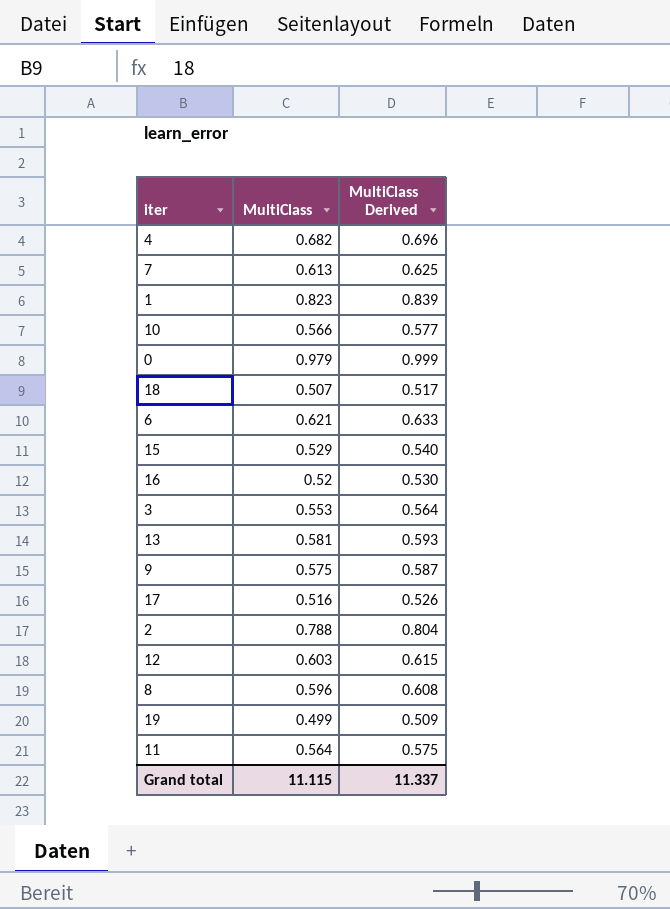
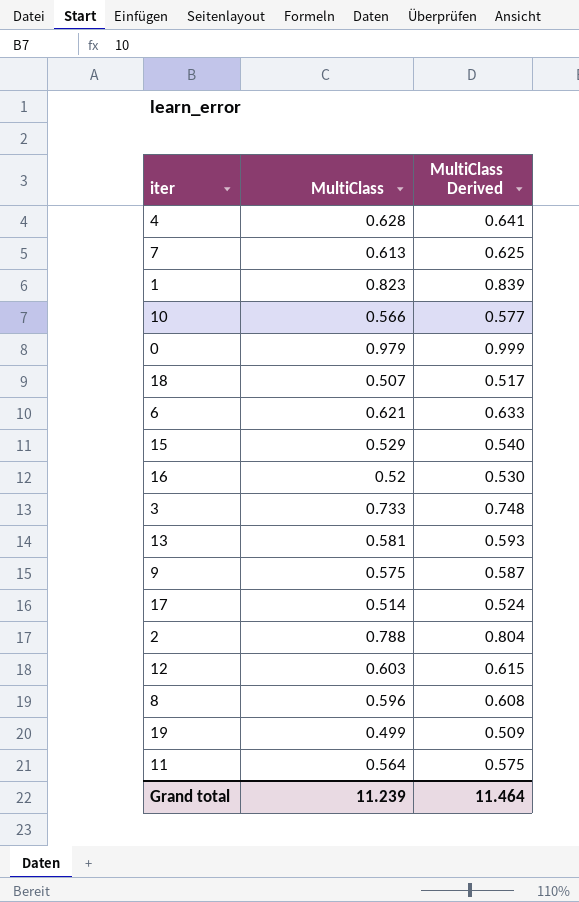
4 | MultiClass: 0.682 -> 0.628
4 | MultiClass Derived: 0.696 -> 0.641
3 | MultiClass: 0.553 -> 0.733
3 | MultiClass Derived: 0.564 -> 0.748
17 | MultiClass: 0.516 -> 0.514
17 | MultiClass Derived: 0.526 -> 0.524
Grand total | MultiClass: 11.115 -> 11.239
Grand total | MultiClass Derived: 11.337 -> 11.464

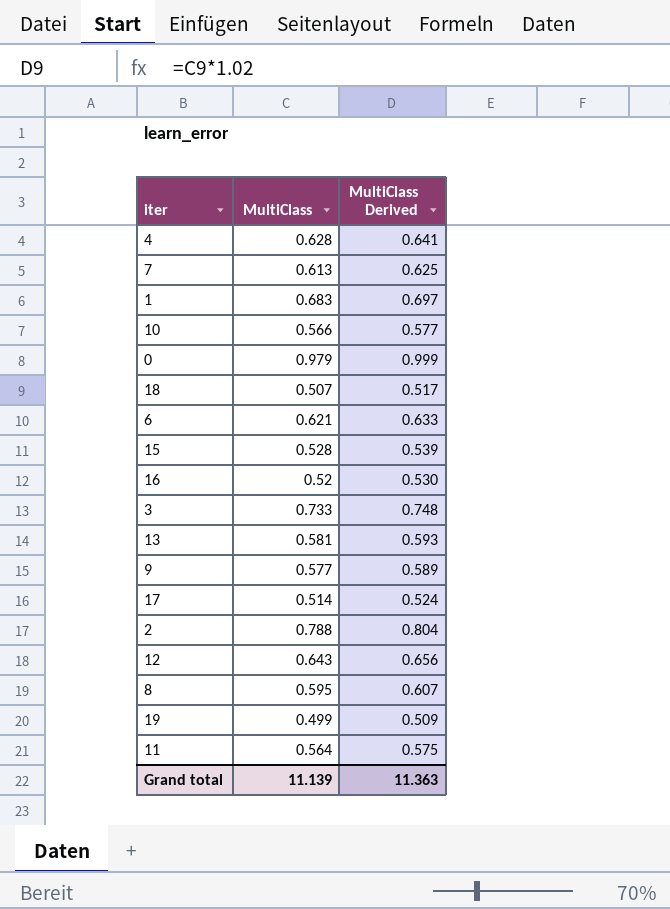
1 | MultiClass: 0.823 -> 0.683
1 | MultiClass Derived: 0.839 -> 0.697
15 | MultiClass: 0.529 -> 0.528
15 | MultiClass Derived: 0.540 -> 0.539
9 | MultiClass: 0.575 -> 0.577
9 | MultiClass Derived: 0.587 -> 0.589
12 | MultiClass: 0.603 -> 0.643
12 | MultiClass Derived: 0.615 -> 0.656
8 | MultiClass: 0.596 -> 0.595
8 | MultiClass Derived: 0.608 -> 0.607
Grand total | MultiClass: 11.239 -> 11.139
Grand total | MultiClass Derived: 11.464 -> 11.363

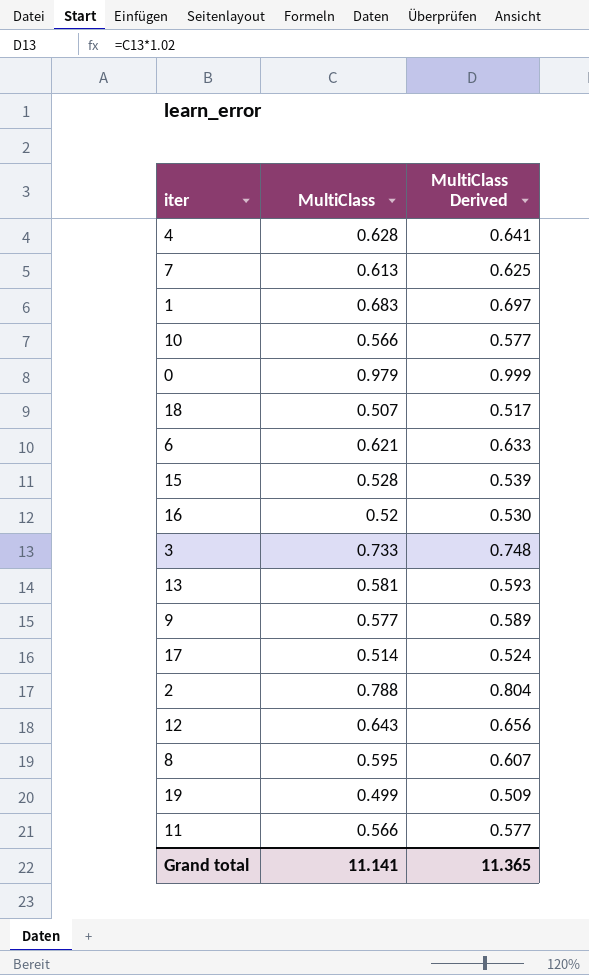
11 | MultiClass: 0.564 -> 0.566
11 | MultiClass Derived: 0.575 -> 0.577
Grand total | MultiClass: 11.139 -> 11.141
Grand total | MultiClass Derived: 11.363 -> 11.365

